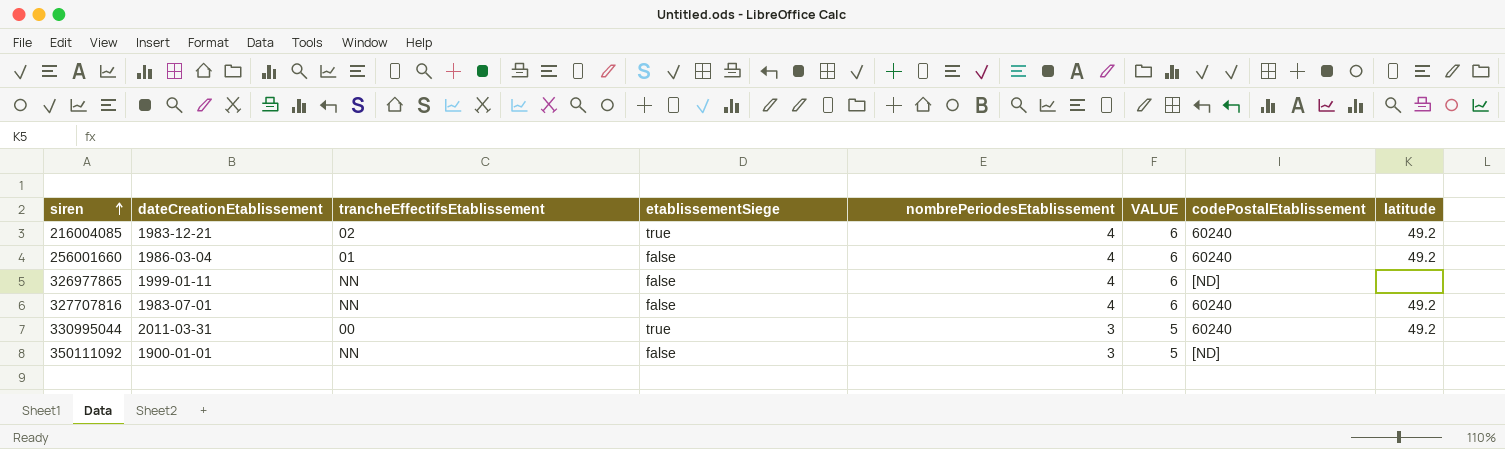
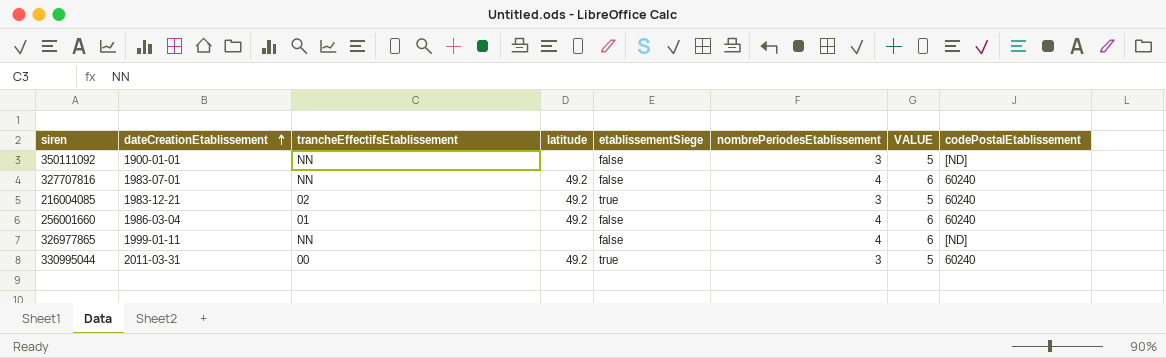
row order: siren ascending -> dateCreationEtablissement ascending
column latitude | position: 8 -> 4
216004085 | nombrePeriodesEtablissement: 4 -> 3
216004085 | VALUE: 6 -> 5

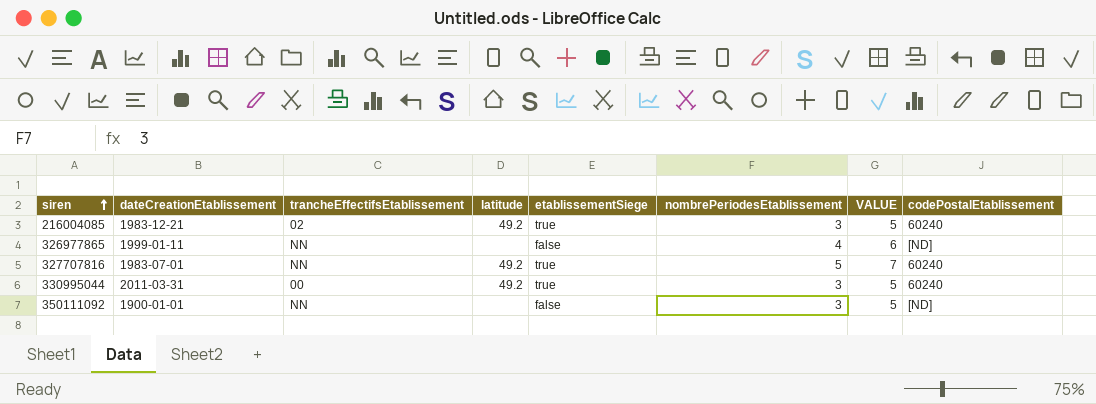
row order: dateCreationEtablissement ascending -> siren ascending
row 256001660: 1986-03-04 | 01 | 49.2 | false | 4 | 6 | 60240 -> none
327707816 | etablissementSiege: false -> true
327707816 | nombrePeriodesEtablissement: 4 -> 5
327707816 | VALUE: 6 -> 7

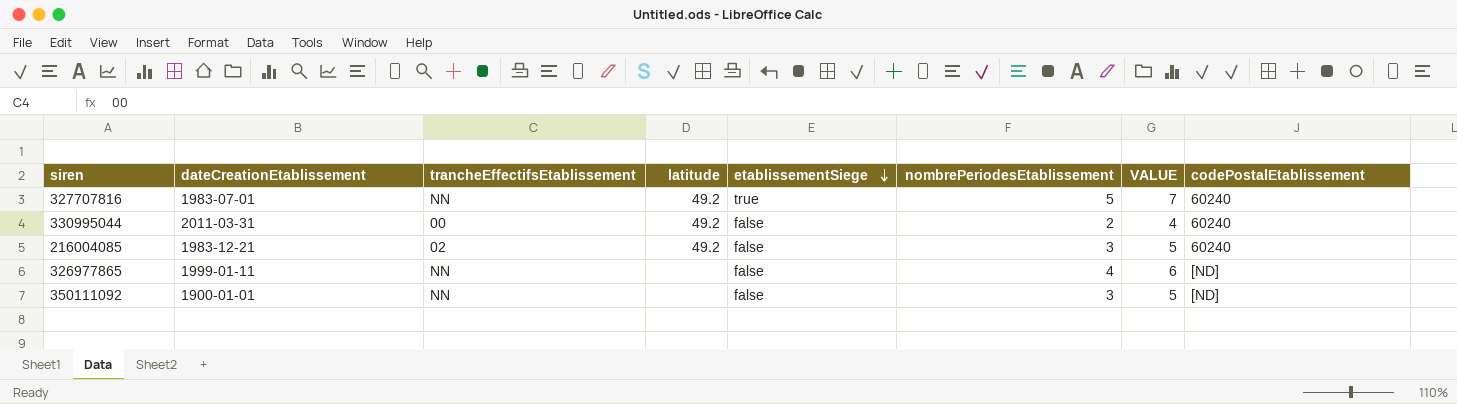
row order: siren ascending -> etablissementSiege descending
330995044 | etablissementSiege: true -> false
330995044 | nombrePeriodesEtablissement: 3 -> 2
330995044 | VALUE: 5 -> 4
216004085 | etablissementSiege: true -> false

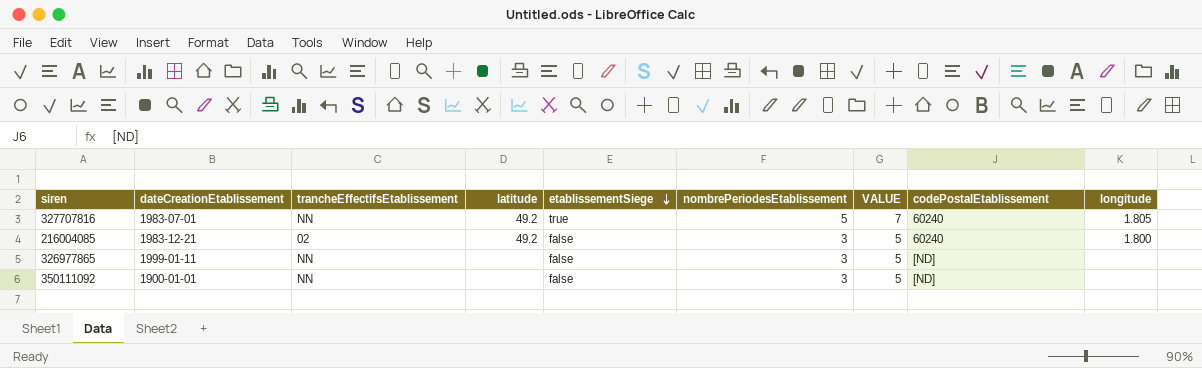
column longitude | position: none -> 9
row 330995044: 2011-03-31 | 00 | 49.2 | false | 2 | 4 | 60240 -> none
326977865 | nombrePeriodesEtablissement: 4 -> 3
326977865 | VALUE: 6 -> 5

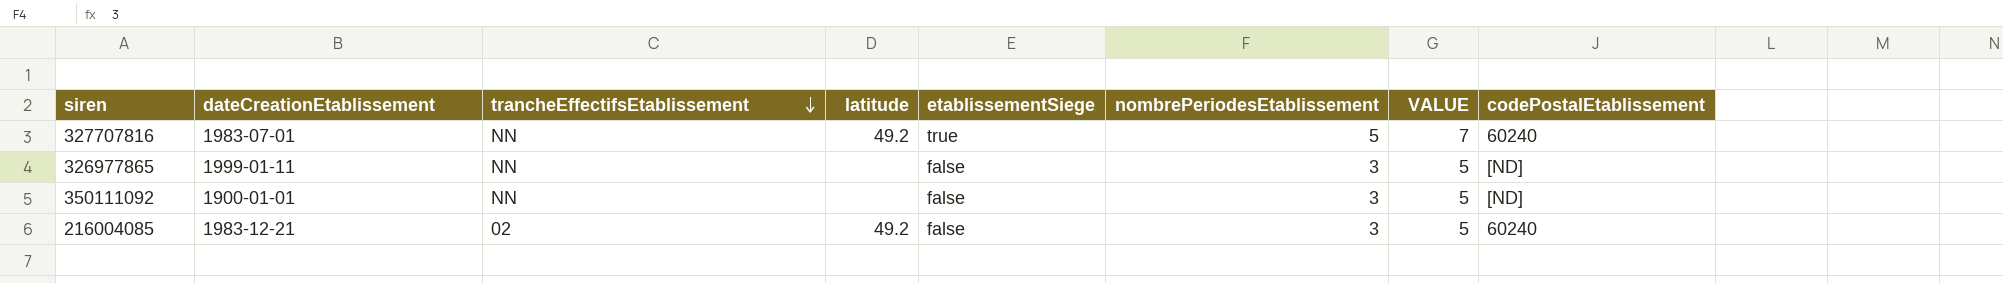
row order: etablissementSiege descending -> trancheEffectifsEtablissement descending
column longitude | position: 9 -> none

